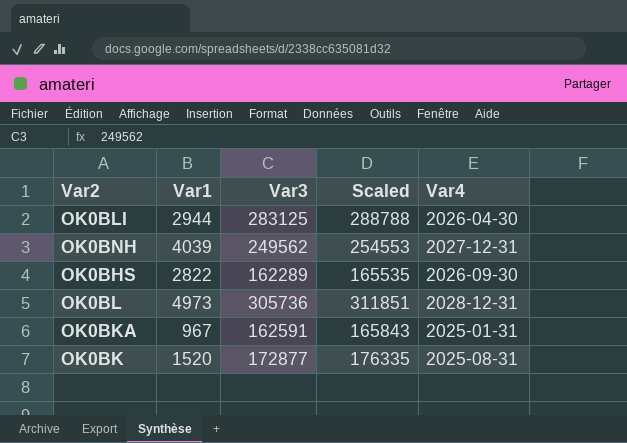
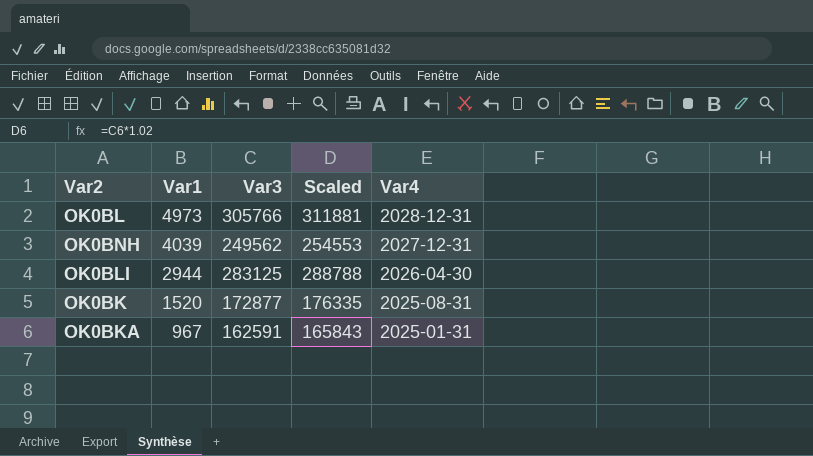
row order: none -> Var1 descending
row OK0BHS: 2822 | 162289 | 165535 | 2026-09-30 -> none
OK0BL | Var3: 305736 -> 305766
OK0BL | Scaled: 311851 -> 311881

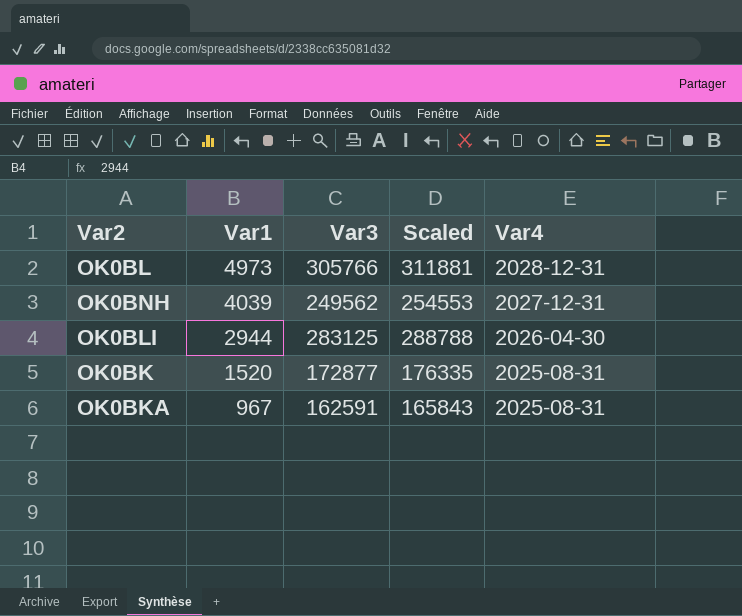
OK0BKA | Var4: 2025-01-31 -> 2025-08-31

